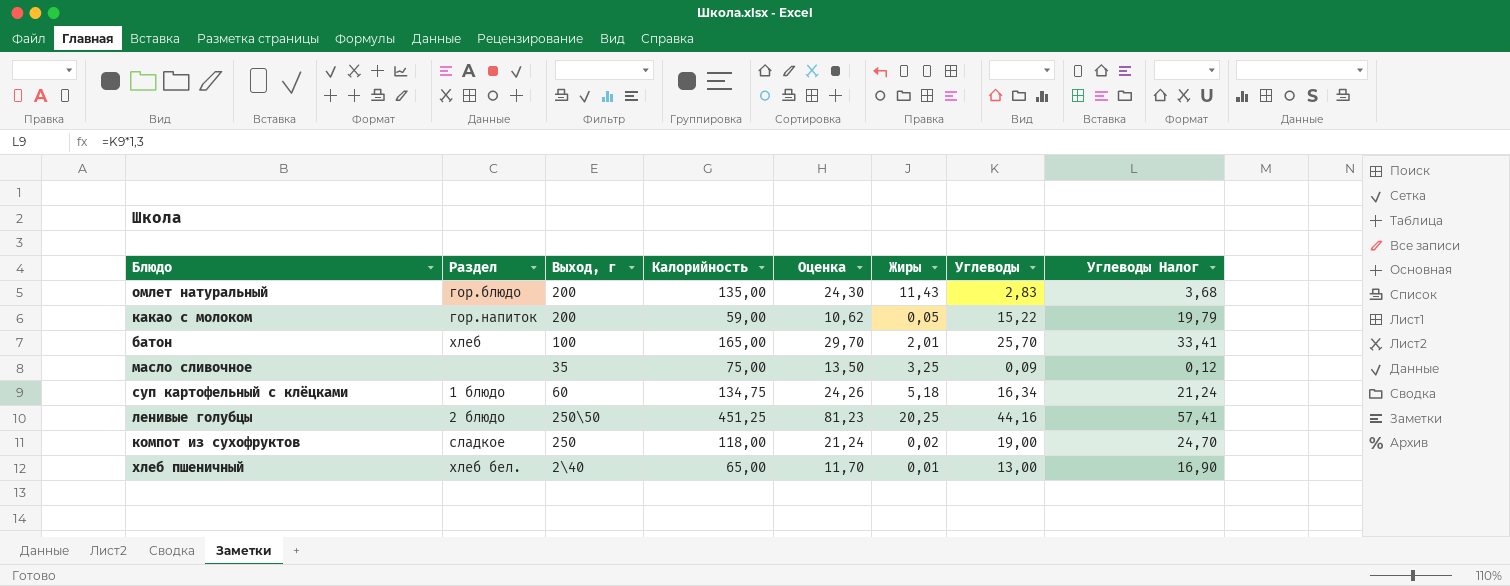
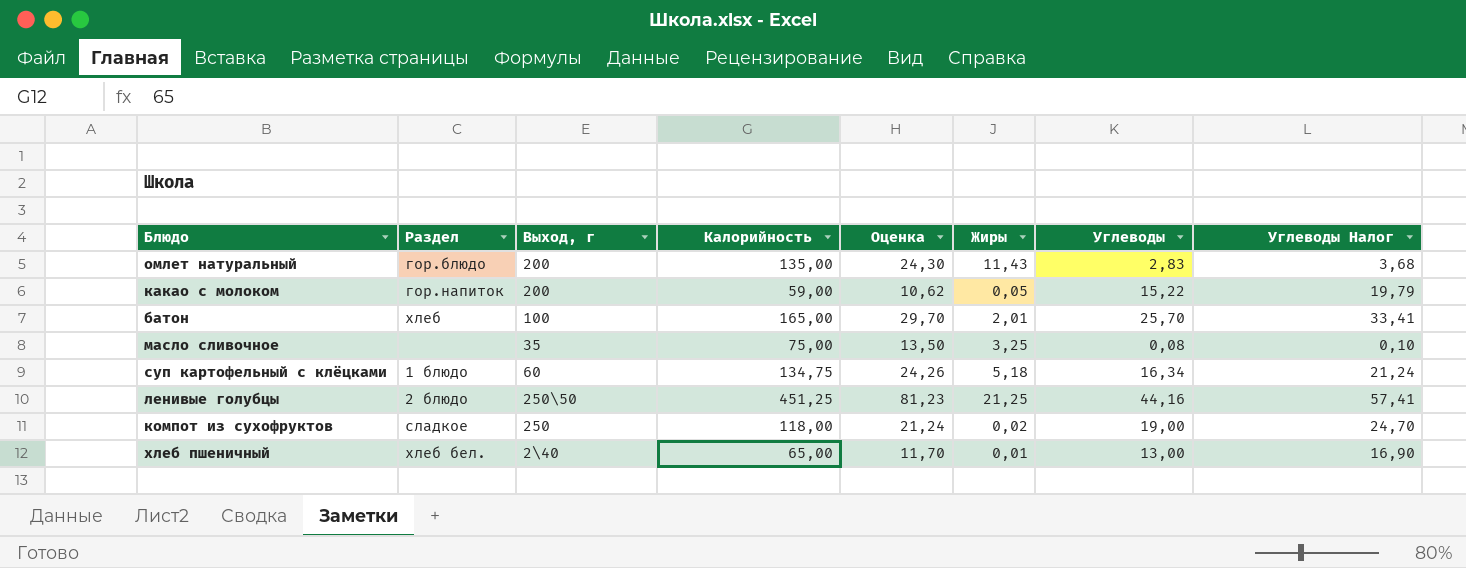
масло сливочное | Углеводы: 0,09 -> 0,08
масло сливочное | Углеводы Налог: 0,12 -> 0,10
ленивые голубцы | Жиры: 20,25 -> 21,25

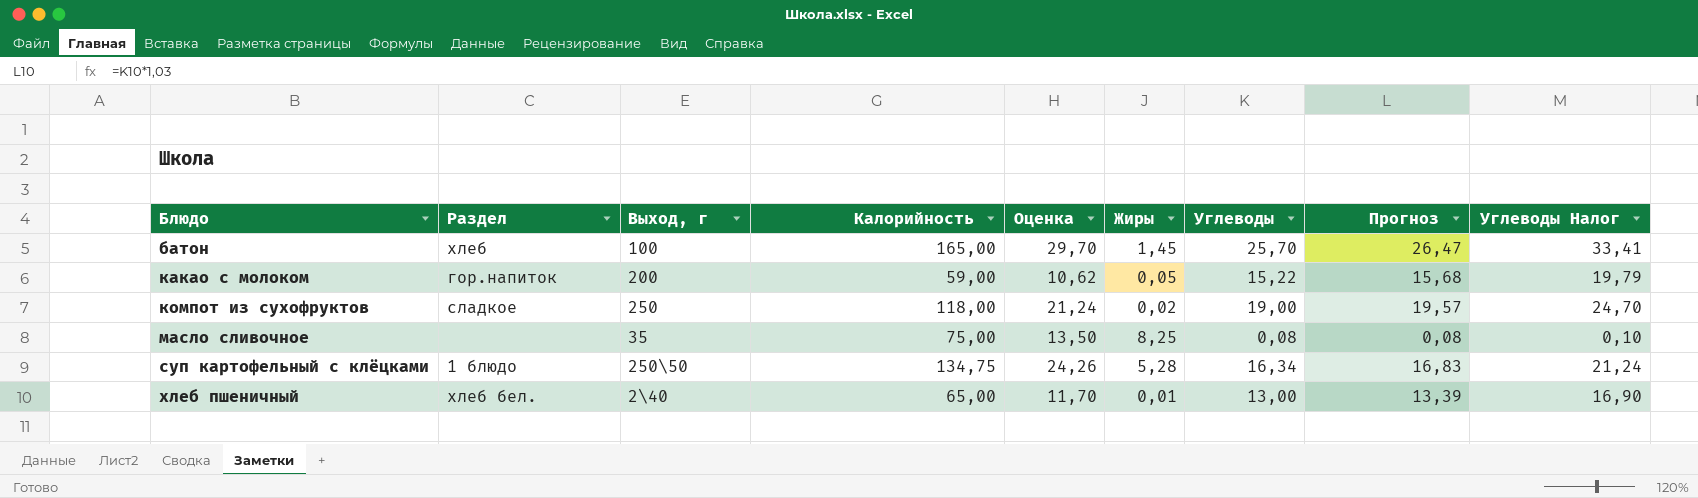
row order: none -> Блюдо ascending
column Прогноз | formula: none -> [Углеводы] * 1,03
row омлет натуральный: гор.блюдо | 200 | 135,00 | 24,30 | 11,43 | 2,83 | 3,68 -> none
row ленивые голубцы: 2 блюдо | 250\50 | 451,25 | 81,23 | 21,25 | 44,16 | 57,41 -> none
батон | Жиры: 2,01 -> 1,45
масло сливочное | Жиры: 3,25 -> 8,25
суп картофельный с клёцками | Выход, г: 60 -> 250\50
суп картофельный с клёцками | Жиры: 5,18 -> 5,28

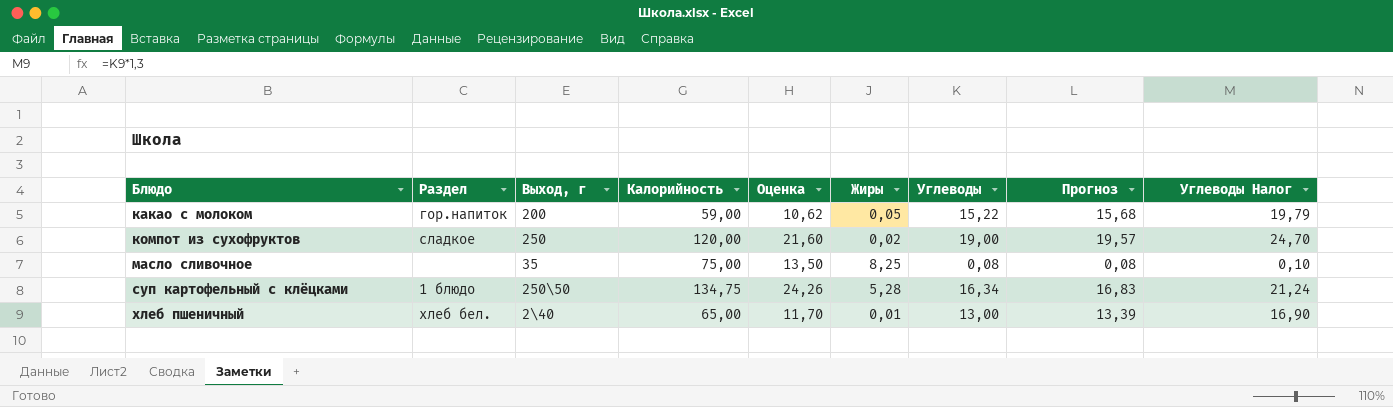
row батон: хлеб | 100 | 165,00 | 29,70 | 1,45 | 25,70 | 26,47 | 33,41 -> none
компот из сухофруктов | Калорийность: 118,00 -> 120,00
компот из сухофруктов | Оценка: 21,24 -> 21,60

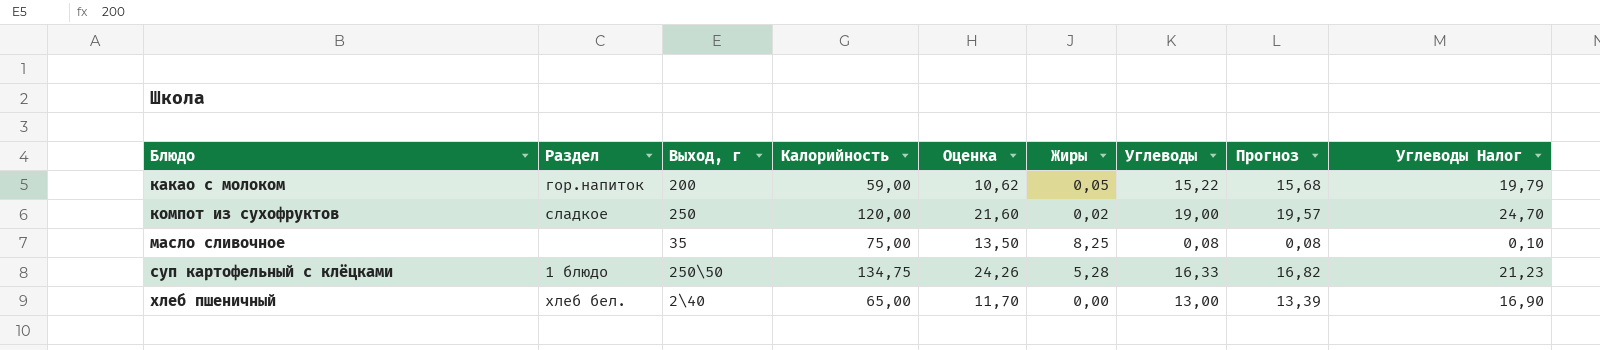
суп картофельный с клёцками | Углеводы: 16,34 -> 16,33
суп картофельный с клёцками | Прогноз: 16,83 -> 16,82
суп картофельный с клёцками | Углеводы Налог: 21,24 -> 21,23
хлеб пшеничный | Жиры: 0,01 -> 0,00

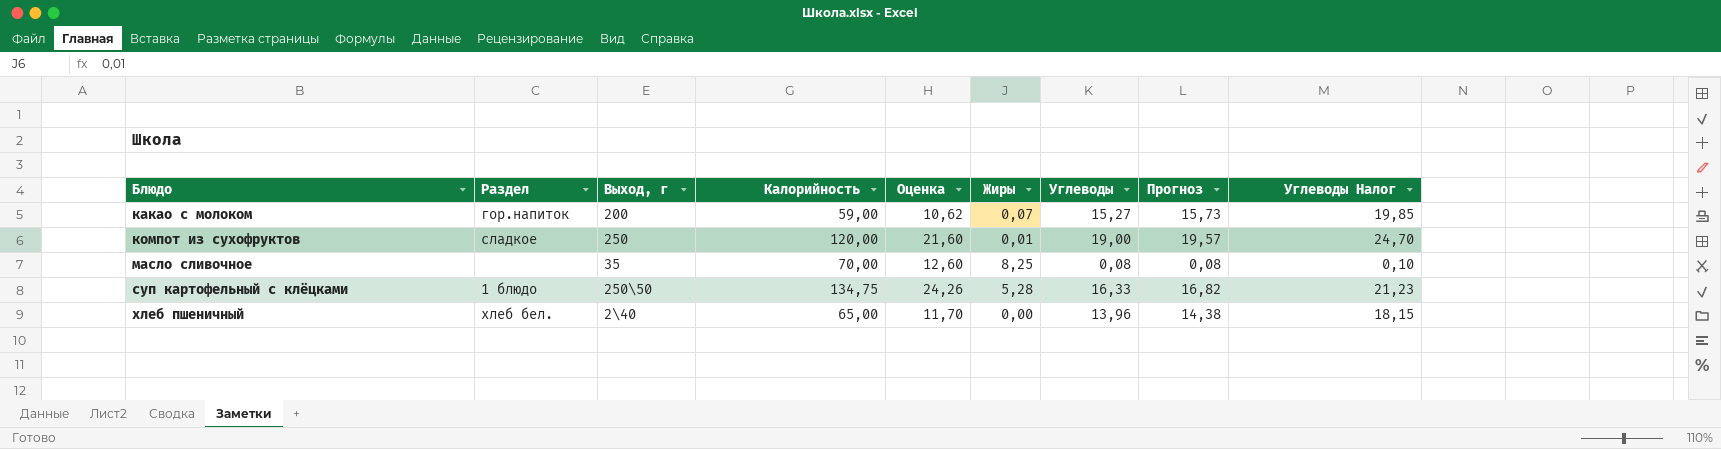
какао с молоком | Жиры: 0,05 -> 0,07
какао с молоком | Углеводы: 15,22 -> 15,27
какао с молоком | Прогноз: 15,68 -> 15,73
какао с молоком | Углеводы Налог: 19,79 -> 19,85
компот из сухофруктов | Жиры: 0,02 -> 0,01
масло сливочное | Калорийность: 75,00 -> 70,00
масло сливочное | Оценка: 13,50 -> 12,60
хлеб пшеничный | Углеводы: 13,00 -> 13,96
хлеб пшеничный | Прогноз: 13,39 -> 14,38
хлеб пшеничный | Углеводы Налог: 16,90 -> 18,15

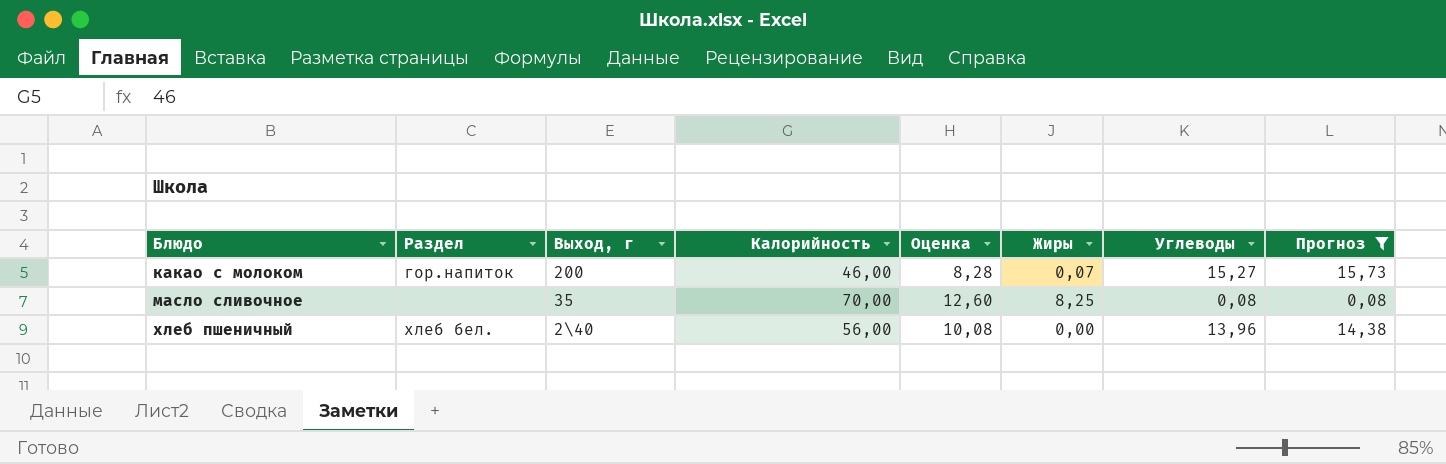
filter: none -> Прогноз <= 15,73
column Углеводы Налог | formula: [Углеводы] * 1,3 -> none
какао с молоком | Калорийность: 59,00 -> 46,00
какао с молоком | Оценка: 10,62 -> 8,28
хлеб пшеничный | Калорийность: 65,00 -> 56,00
хлеб пшеничный | Оценка: 11,70 -> 10,08

